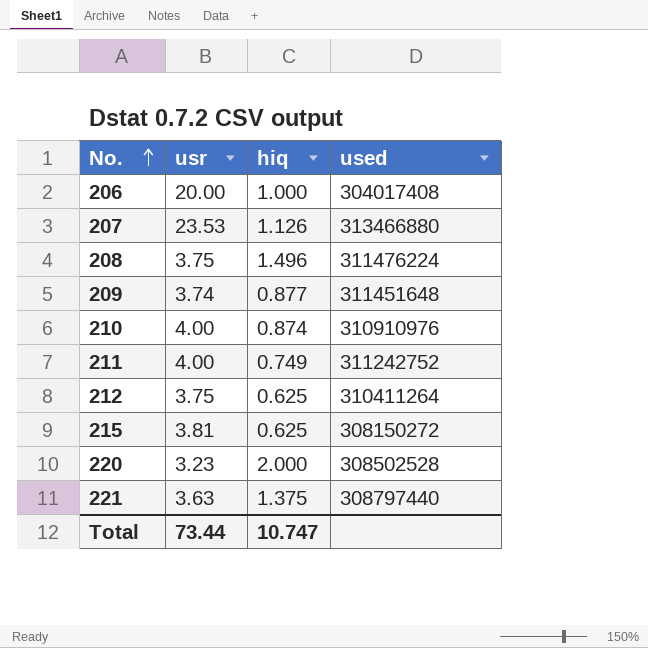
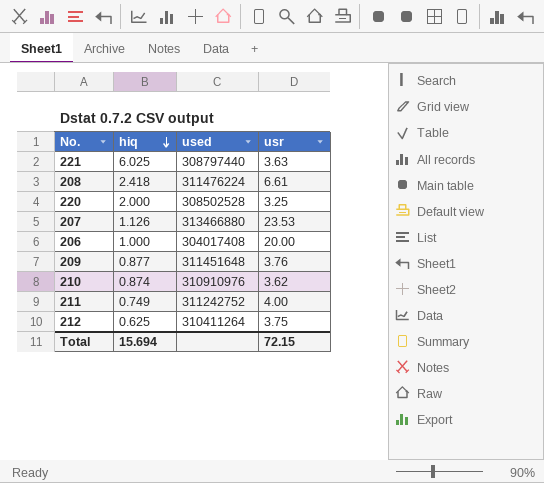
row order: No. ascending -> hiq descending
column usr | position: 2 -> 4
row 215: 3.81 | 0.625 | 308150272 -> none
221 | hiq: 1.375 -> 6.025
208 | hiq: 1.496 -> 2.418
208 | usr: 3.75 -> 6.61
220 | usr: 3.23 -> 3.25
209 | usr: 3.74 -> 3.76
210 | usr: 4.00 -> 3.62
Total | hiq: 10.747 -> 15.694
Total | usr: 73.44 -> 72.15

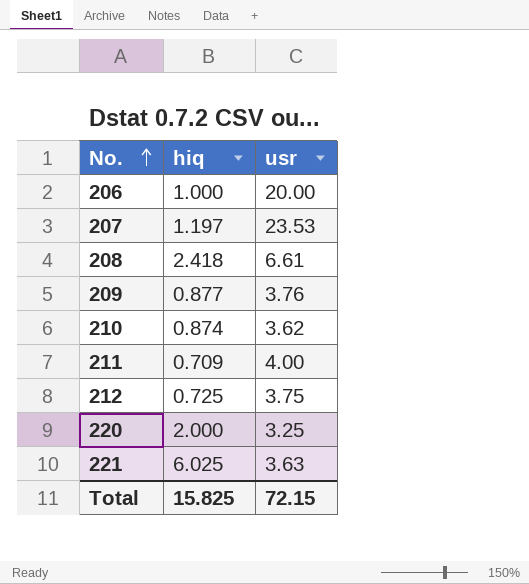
row order: hiq descending -> No. ascending
column used | position: 3 -> none
207 | hiq: 1.126 -> 1.197
211 | hiq: 0.749 -> 0.709
212 | hiq: 0.625 -> 0.725
Total | hiq: 15.694 -> 15.825

